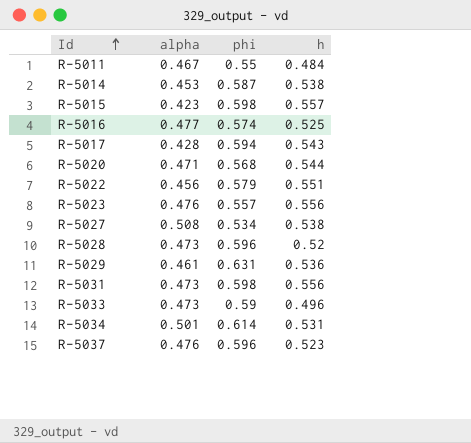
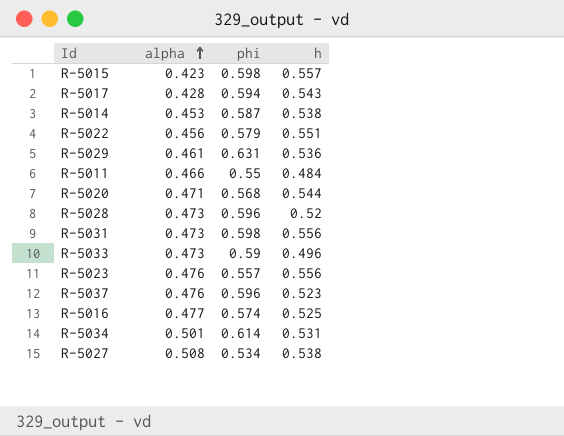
row order: Id ascending -> alpha ascending
R-5011 | alpha: 0.467 -> 0.466

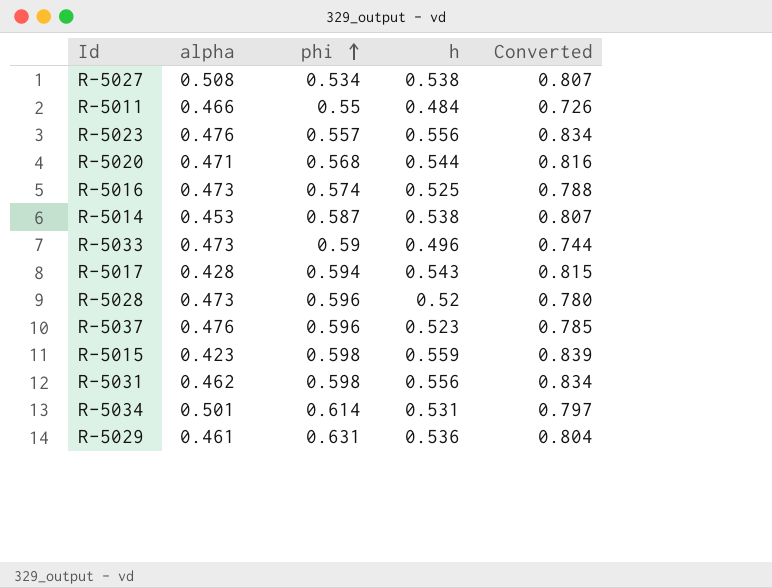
row order: alpha ascending -> phi ascending
column Converted | formula: none -> [h] * 1.5
row R-5022: 0.456 | 0.579 | 0.551 -> none
R-5016 | alpha: 0.477 -> 0.473
R-5015 | h: 0.557 -> 0.559
R-5031 | alpha: 0.473 -> 0.462

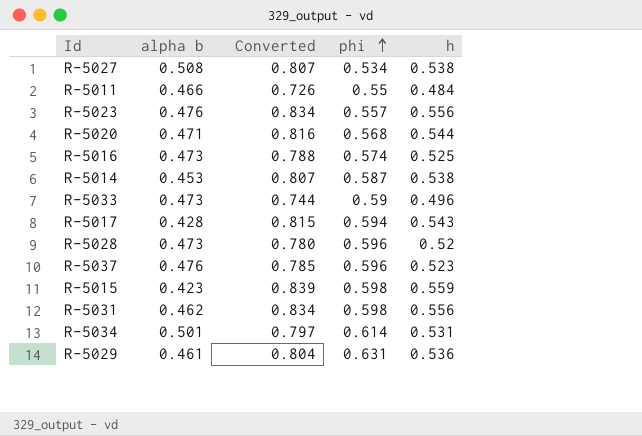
column name: alpha -> alpha b
column Converted | position: 5 -> 3

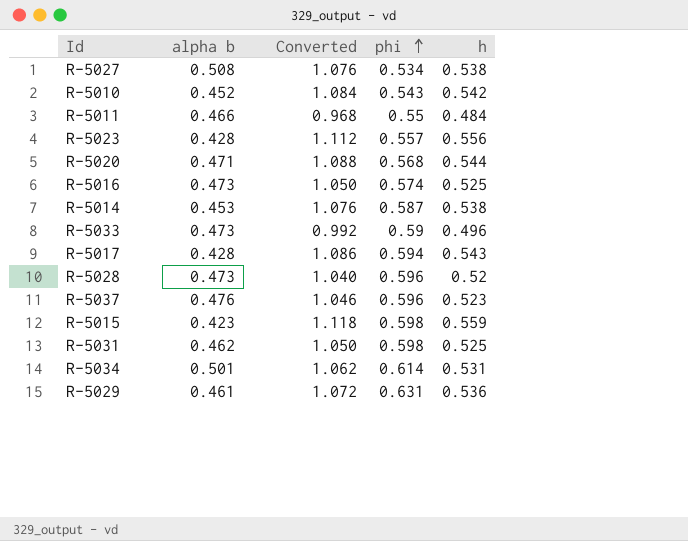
column Converted | formula: [h] * 1.5 -> [h] * 2
row R-5010: none -> 0.452 | 1.084 | 0.543 | 0.542
R-5023 | alpha b: 0.476 -> 0.428
R-5031 | h: 0.556 -> 0.525

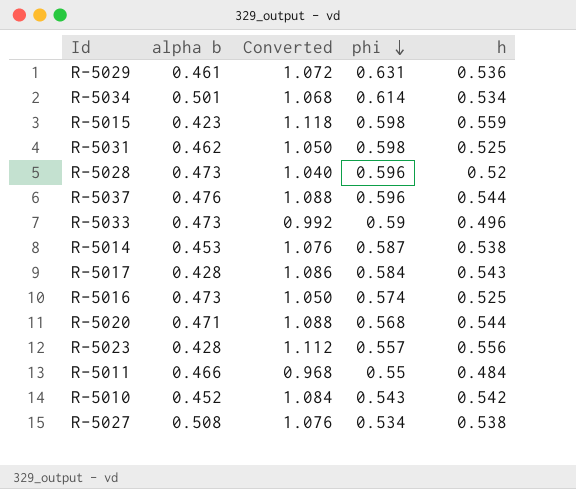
row order: phi ascending -> phi descending
R-5034 | Converted: 1.062 -> 1.068
R-5034 | h: 0.531 -> 0.534
R-5037 | Converted: 1.046 -> 1.088
R-5037 | h: 0.523 -> 0.544
R-5017 | phi: 0.594 -> 0.584

